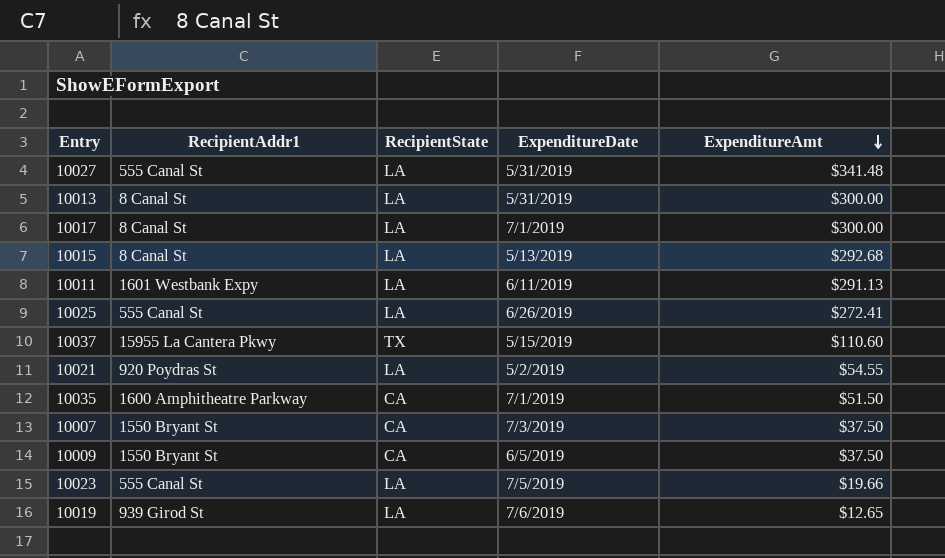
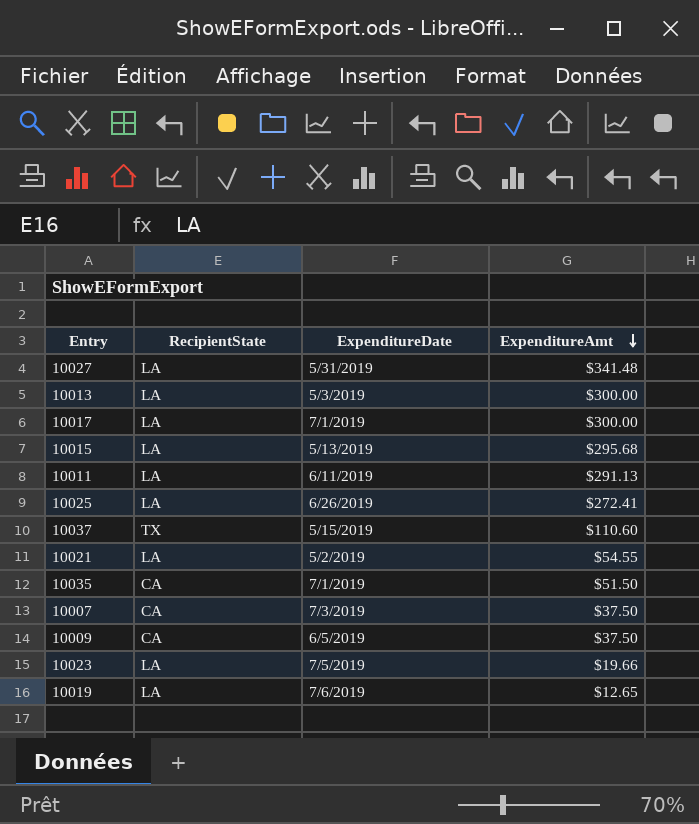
column RecipientAddr1 | position: 2 -> none
10013 | ExpenditureDate: 5/31/2019 -> 5/3/2019
10015 | ExpenditureAmt: $292.68 -> $295.68

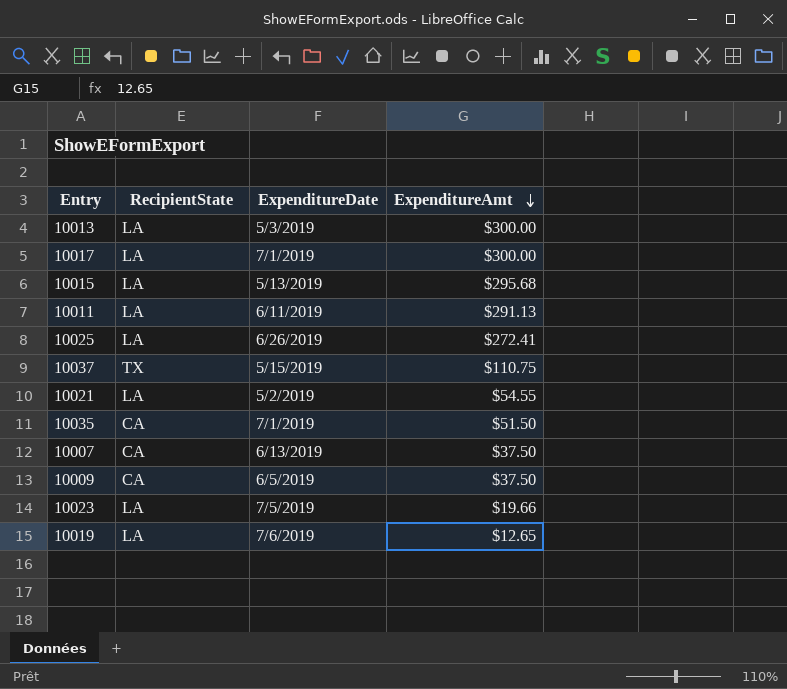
row 10027: LA | 5/31/2019 | $341.48 -> none
10037 | ExpenditureAmt: $110.60 -> $110.75
10007 | ExpenditureDate: 7/3/2019 -> 6/13/2019

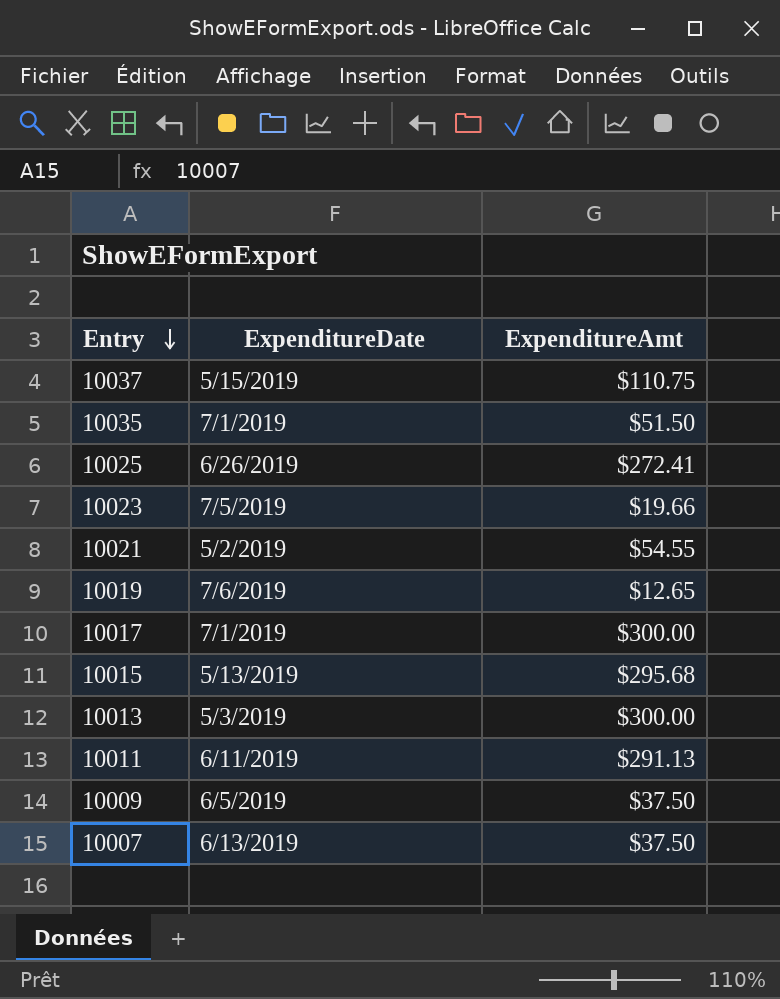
row order: ExpenditureAmt descending -> Entry descending
column RecipientState | position: 2 -> none

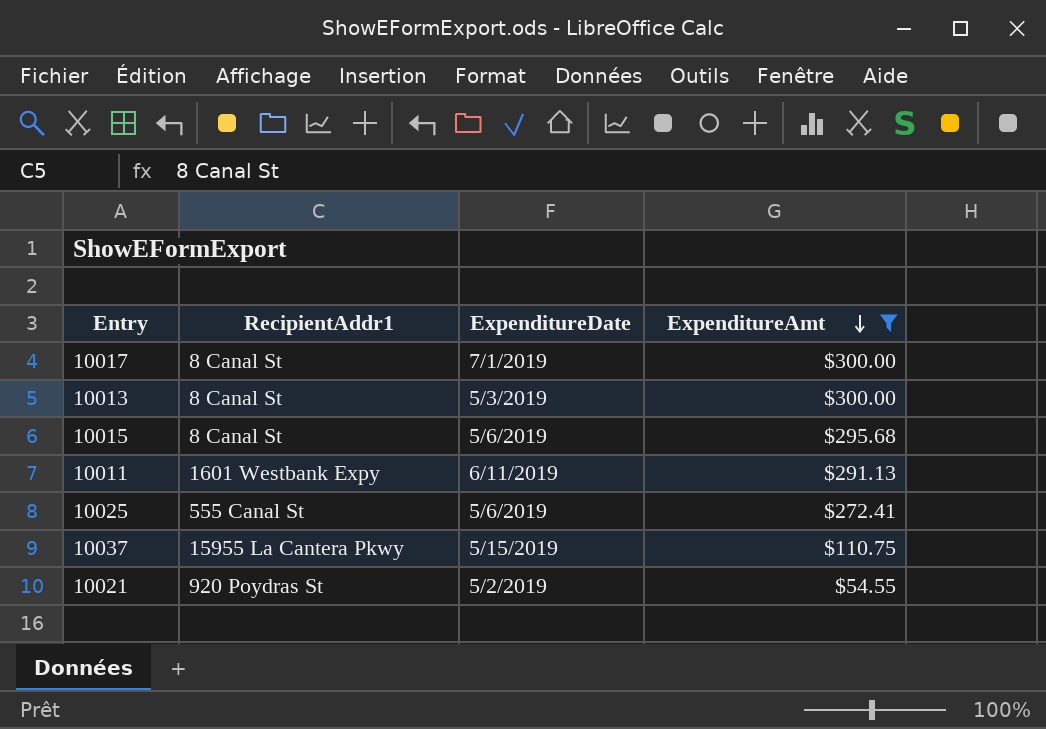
filter: none -> ExpenditureAmt >= $54.55
row order: Entry descending -> ExpenditureAmt descending
column RecipientAddr1 | position: none -> 2
10015 | ExpenditureDate: 5/13/2019 -> 5/6/2019
10025 | ExpenditureDate: 6/26/2019 -> 5/6/2019

